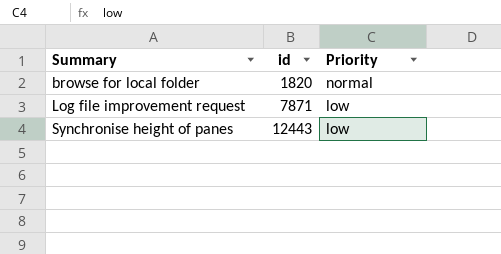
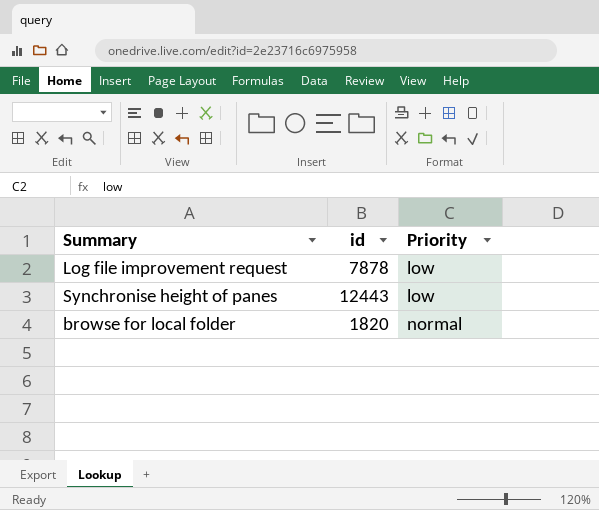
row order: Summary ascending -> Priority ascending
Log file improvement request | id: 7871 -> 7878

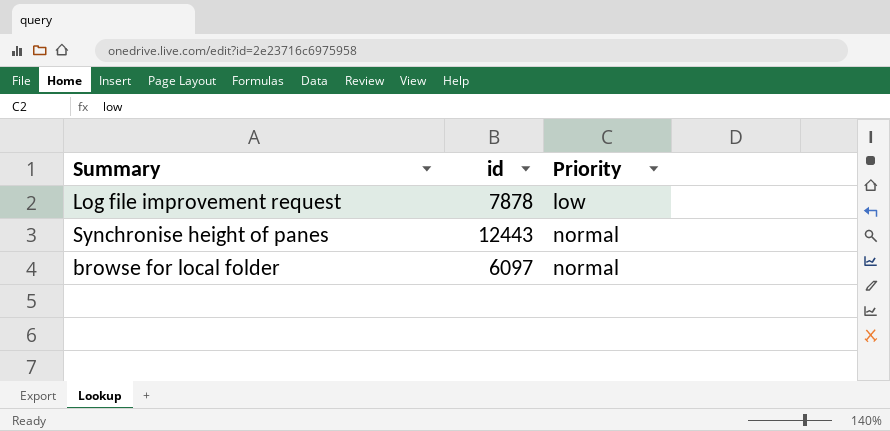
Synchronise height of panes | Priority: low -> normal
browse for local folder | id: 1820 -> 6097

